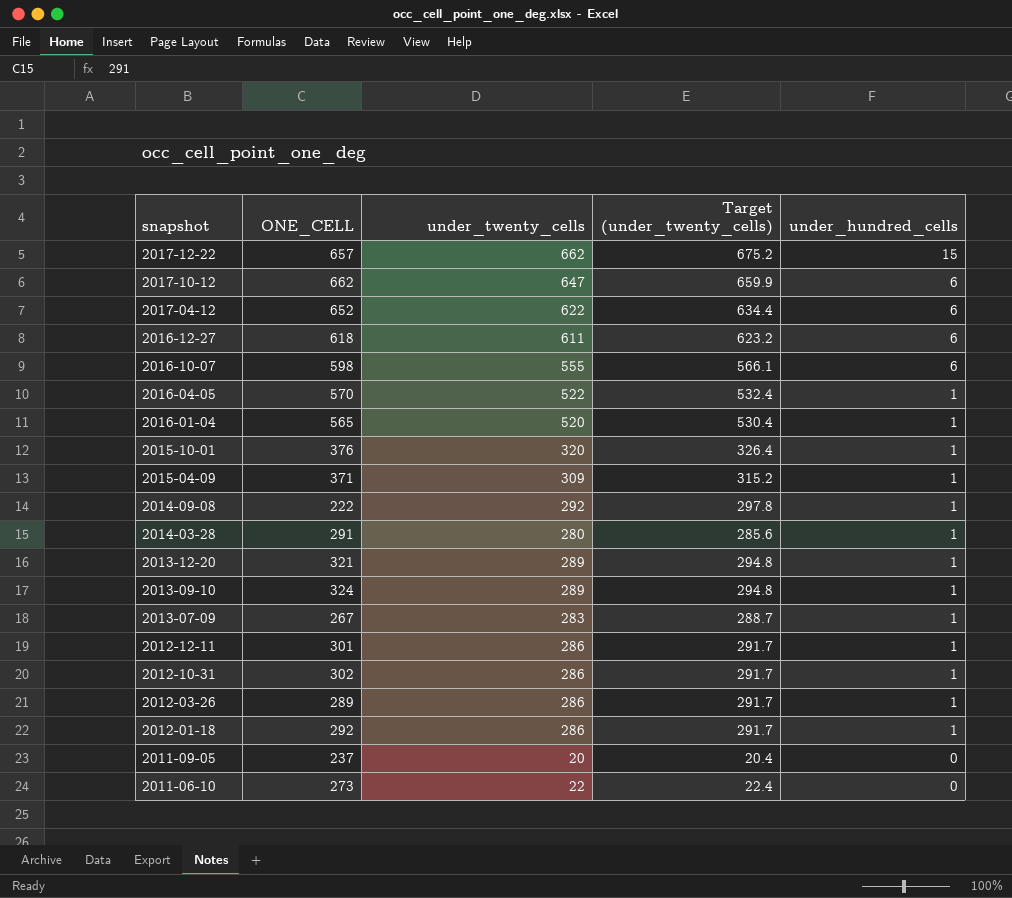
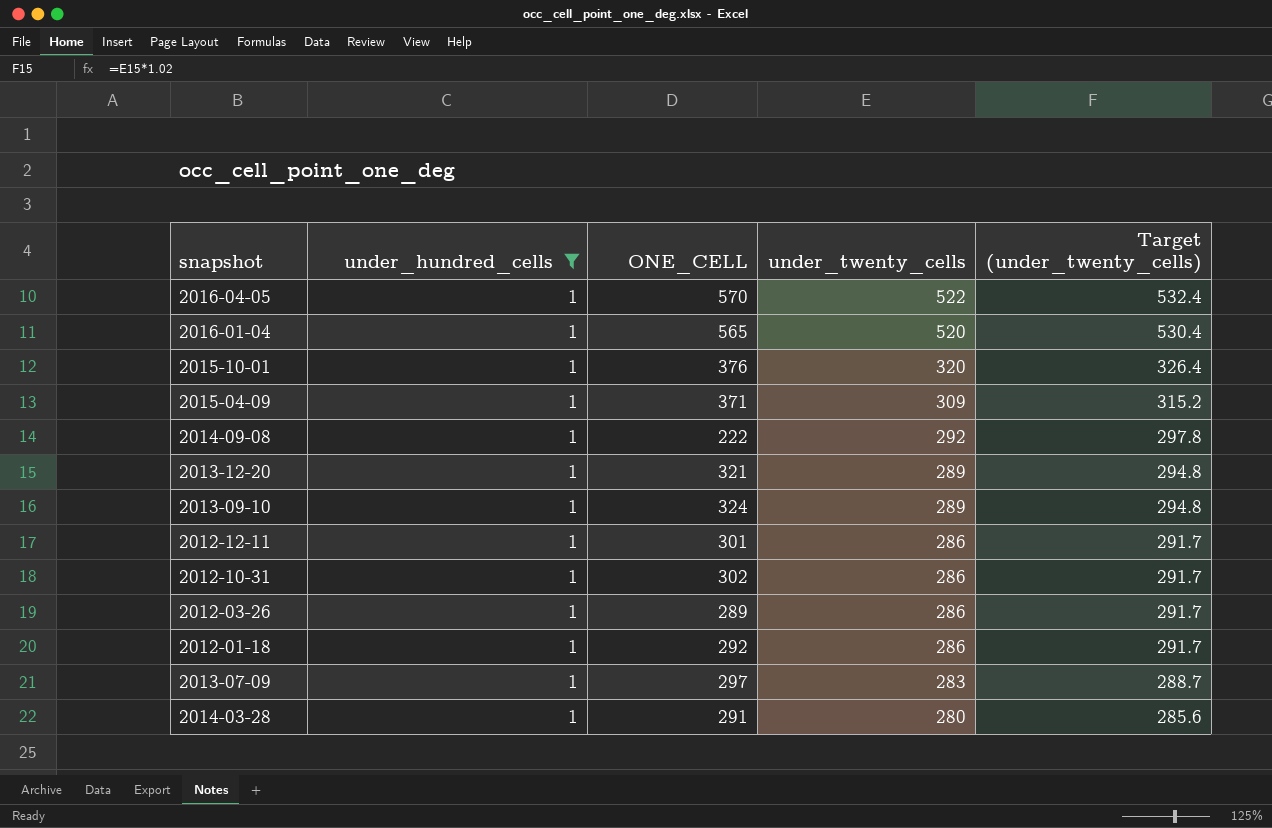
filter: none -> under_hundred_cells = 1
row order: snapshot descending -> under_twenty_cells descending
column under_hundred_cells | position: 5 -> 2
2013-07-09 | ONE_CELL: 267 -> 297

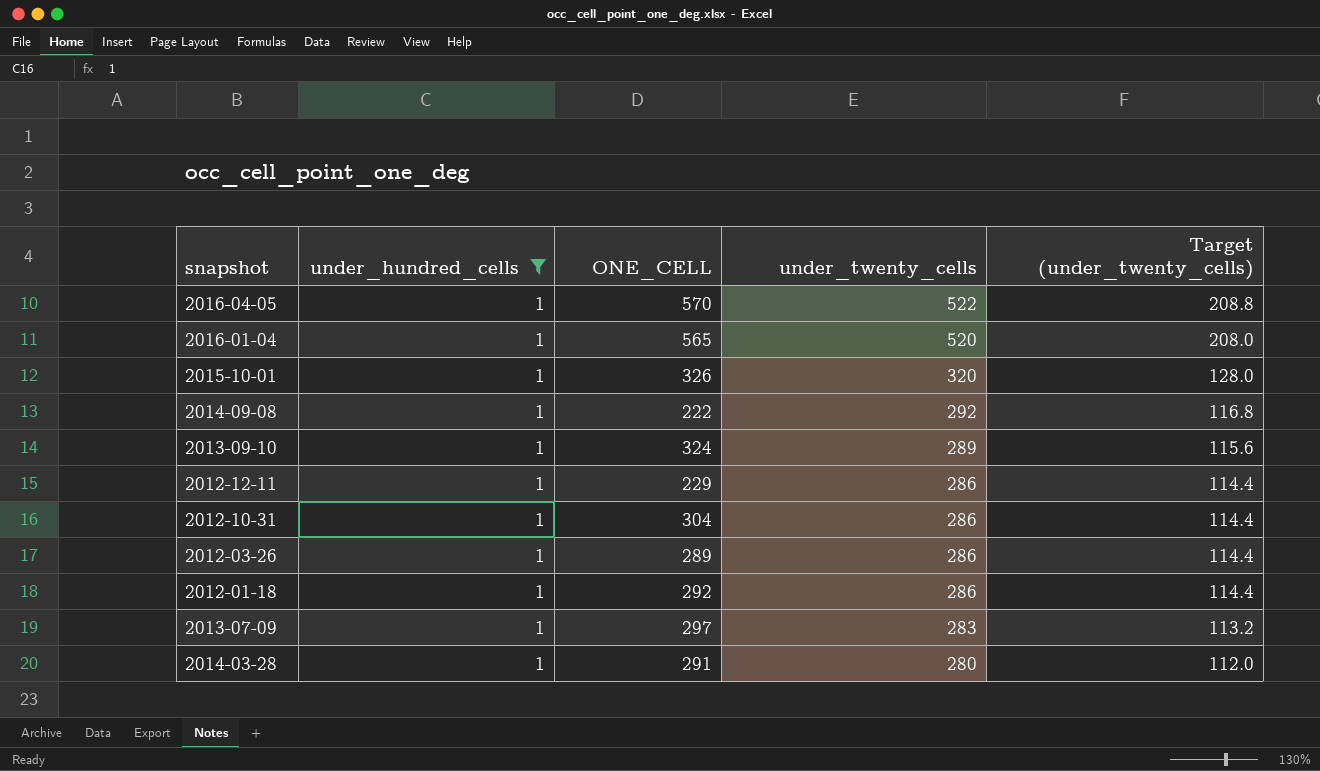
column Target (under_twenty_cells) | formula: [under_twenty_cells] * 1.02 -> [under_twenty_cells] * 0.4
row 2015-04-09: 1 | 371 | 309 | 315.2 -> none
row 2013-12-20: 1 | 321 | 289 | 294.8 -> none
2015-10-01 | ONE_CELL: 376 -> 326
2012-12-11 | ONE_CELL: 301 -> 229
2012-10-31 | ONE_CELL: 302 -> 304

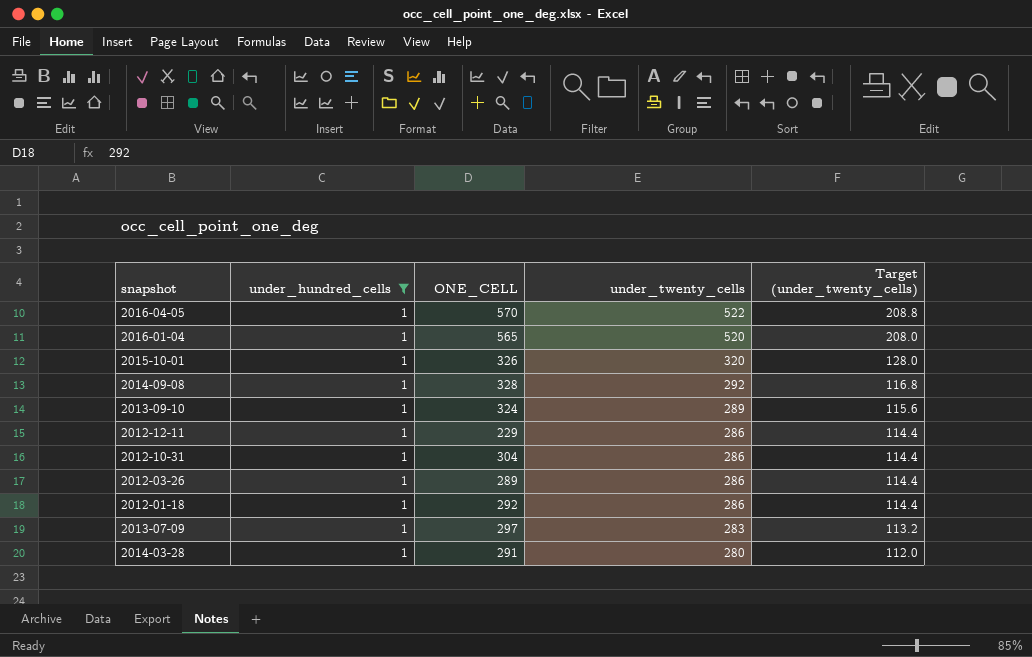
2014-09-08 | ONE_CELL: 222 -> 328

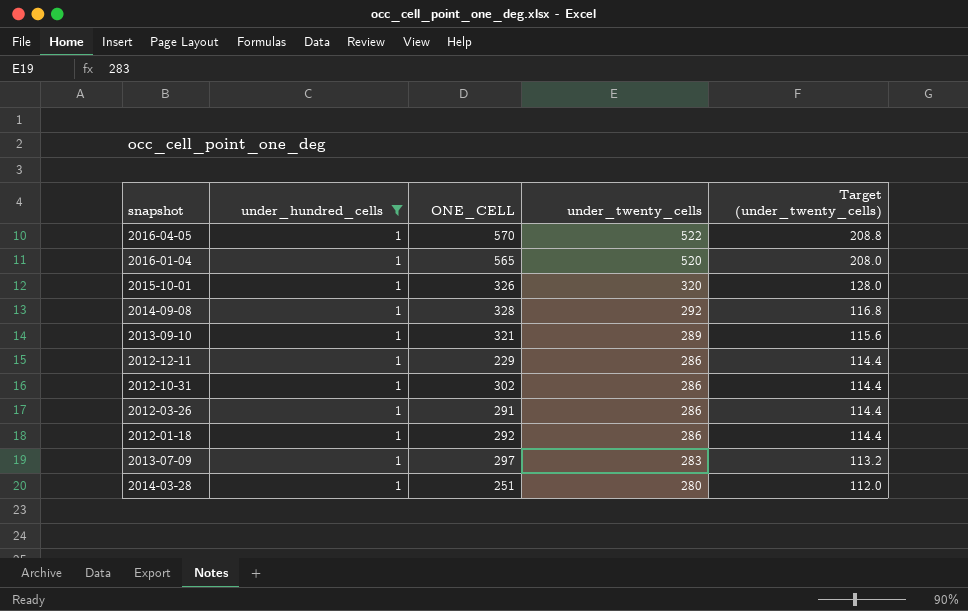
2013-09-10 | ONE_CELL: 324 -> 321
2012-10-31 | ONE_CELL: 304 -> 302
2012-03-26 | ONE_CELL: 289 -> 291
2014-03-28 | ONE_CELL: 291 -> 251

